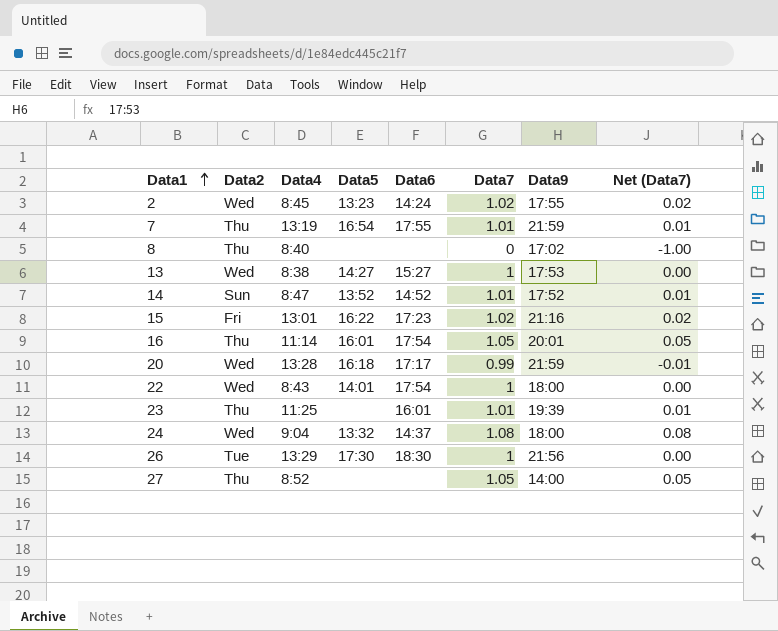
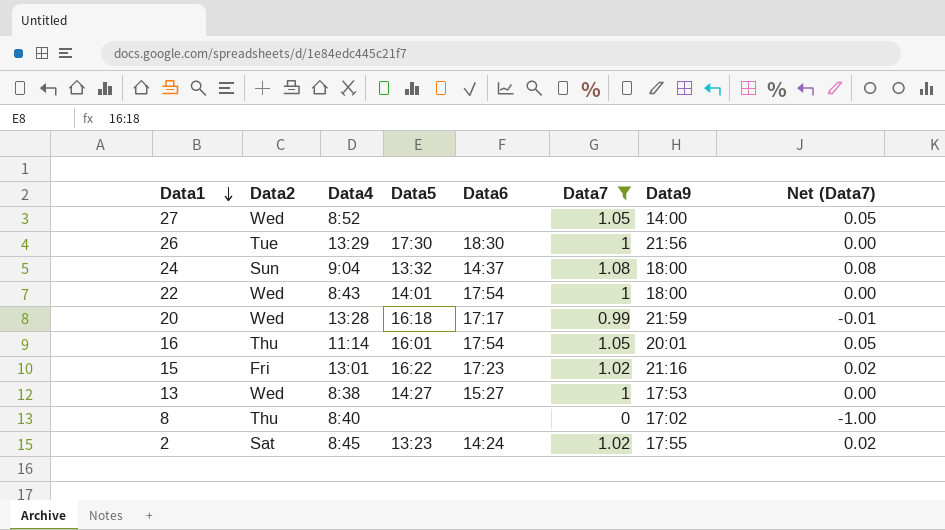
filter: none -> Data7 != 1.01
row order: Data1 ascending -> Data1 descending
27 | Data2: Thu -> Wed
24 | Data2: Wed -> Sun
2 | Data2: Wed -> Sat

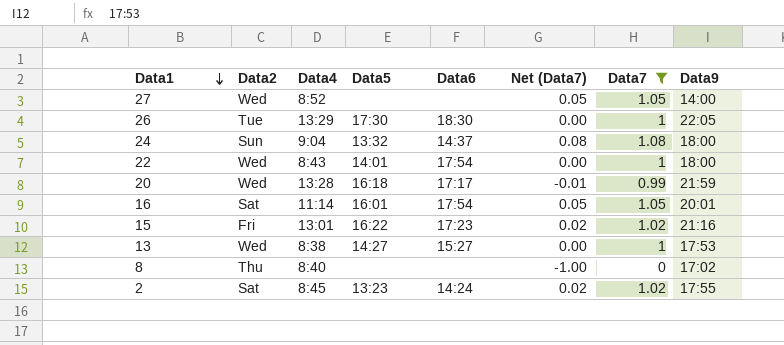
column Net (Data7) | position: 8 -> 6
26 | Data9: 21:56 -> 22:05
16 | Data2: Thu -> Sat

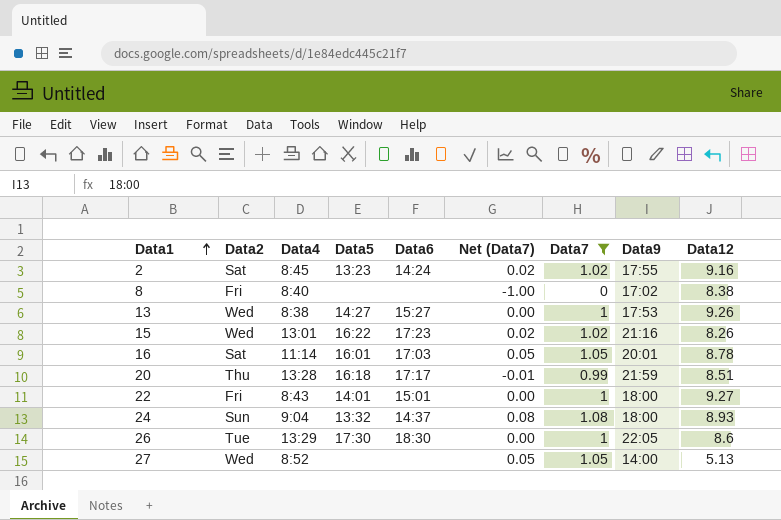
row order: Data1 descending -> Data1 ascending
column Data12 | position: none -> 9
8 | Data2: Thu -> Fri
15 | Data2: Fri -> Wed
16 | Data6: 17:54 -> 17:03
20 | Data2: Wed -> Thu
22 | Data2: Wed -> Fri
22 | Data6: 17:54 -> 15:01

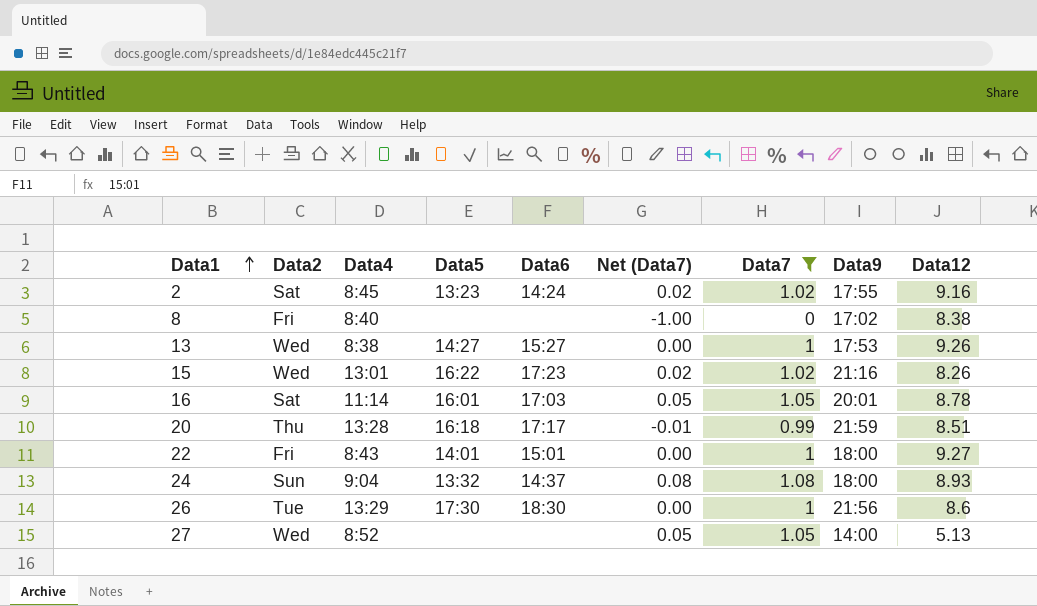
26 | Data9: 22:05 -> 21:56

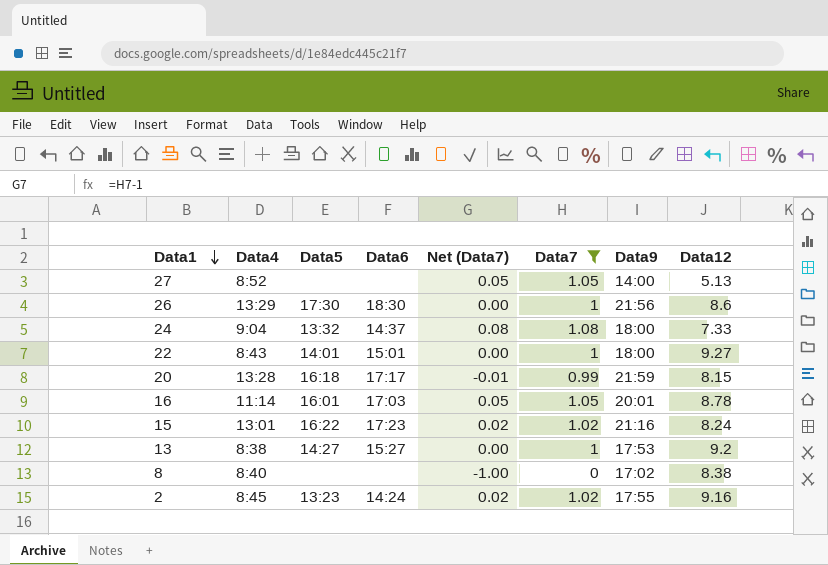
row order: Data1 ascending -> Data1 descending
column Data2 | position: 2 -> none
24 | Data12: 8.93 -> 7.33
20 | Data12: 8.51 -> 8.15
15 | Data12: 8.26 -> 8.24
13 | Data12: 9.26 -> 9.2

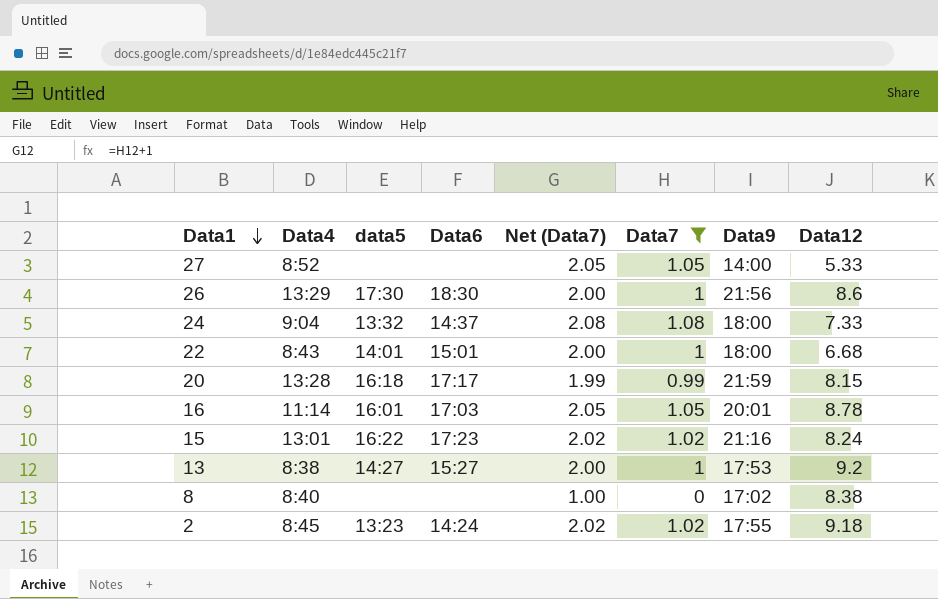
column name: Data5 -> data5
column Net (Data7) | formula: [Data7] - 1 -> [Data7] + 1
27 | Data12: 5.13 -> 5.33
22 | Data12: 9.27 -> 6.68
2 | Data12: 9.16 -> 9.18

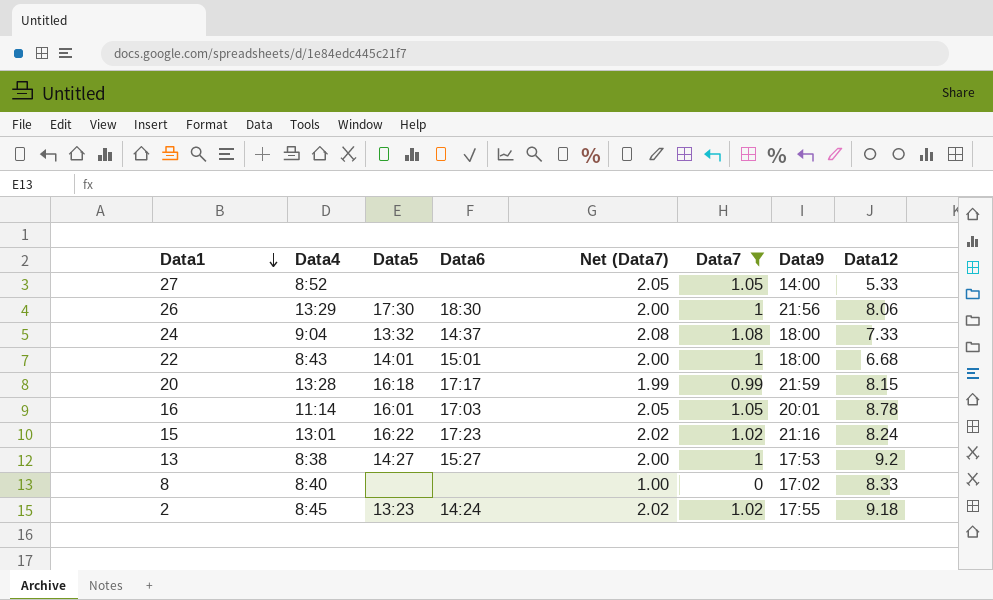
column name: data5 -> Data5
26 | Data12: 8.6 -> 8.06
8 | Data12: 8.38 -> 8.33

